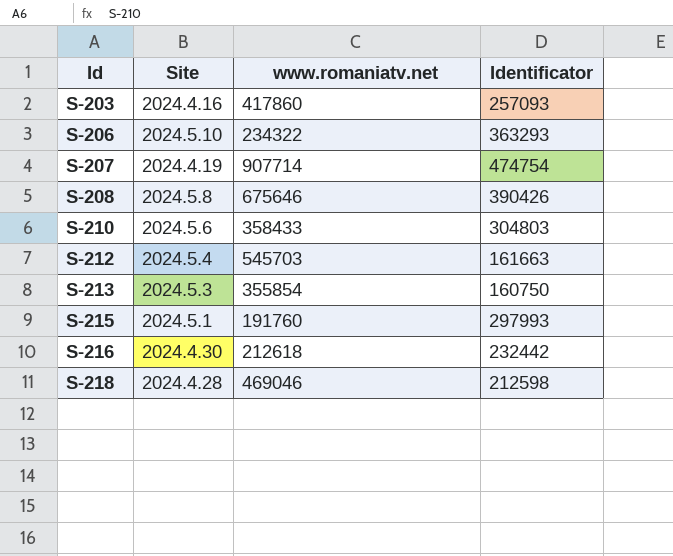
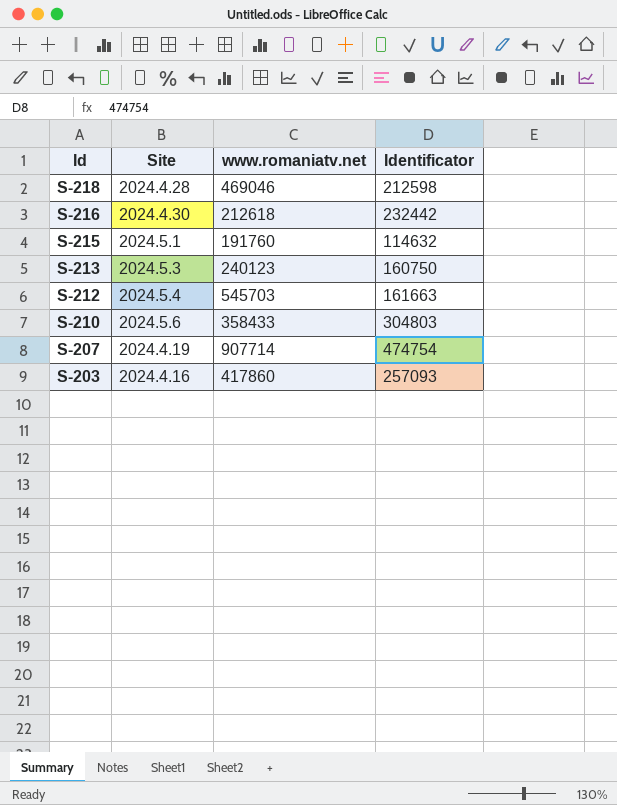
row order: Id ascending -> Id descending
row S-206: 2024.5.10 | 234322 | 363293 -> none
row S-208: 2024.5.8 | 675646 | 390426 -> none
S-215 | Identificator: 297993 -> 114632
S-213 | www.romaniatv.net: 355854 -> 240123

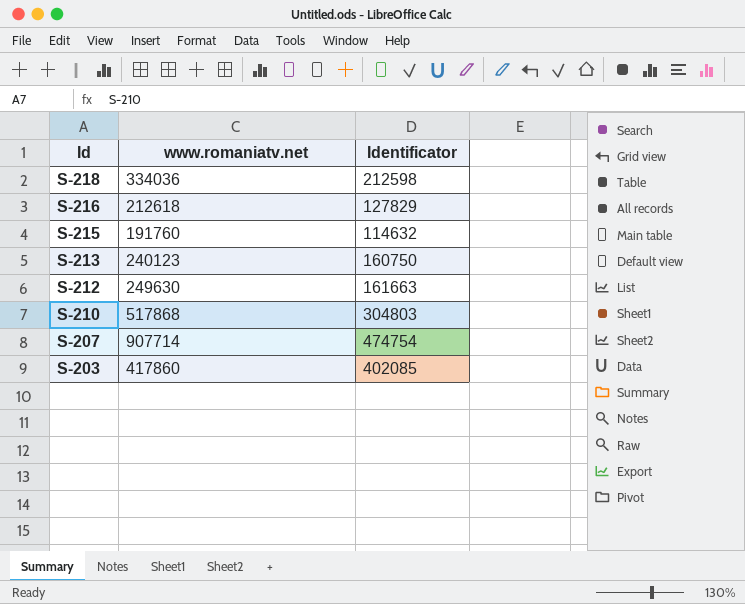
column Site | position: 2 -> none
S-218 | www.romaniatv.net: 469046 -> 334036
S-216 | Identificator: 232442 -> 127829
S-212 | www.romaniatv.net: 545703 -> 249630
S-210 | www.romaniatv.net: 358433 -> 517868
S-203 | Identificator: 257093 -> 402085

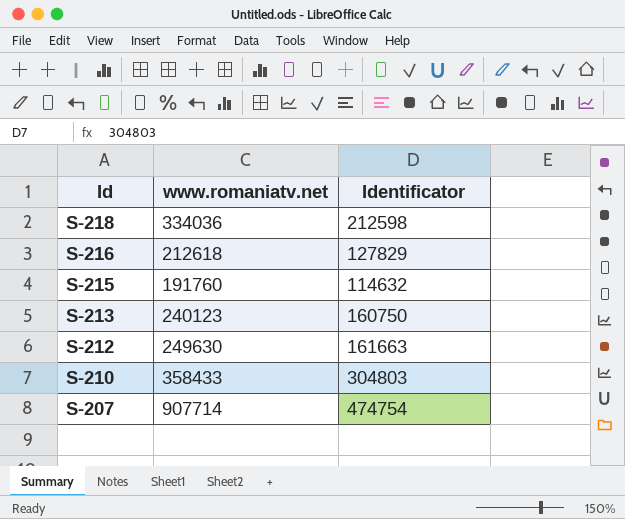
row S-203: 417860 | 402085 -> none
S-210 | www.romaniatv.net: 517868 -> 358433

